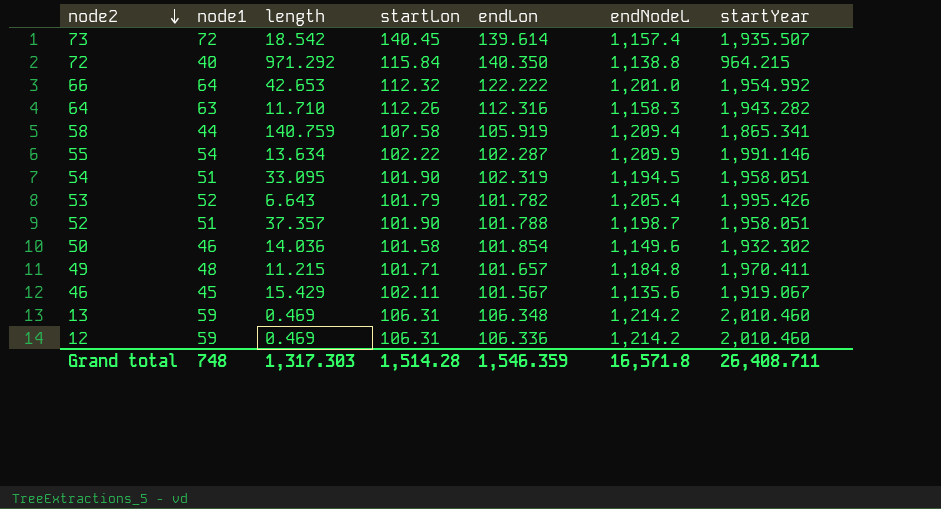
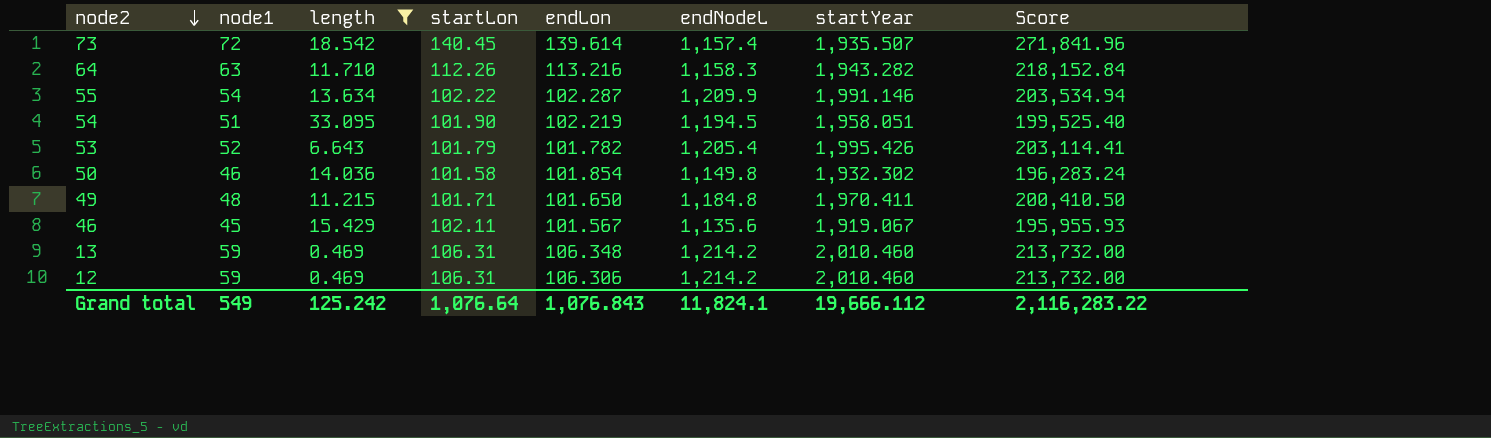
filter: none -> length <= 33.095
column Score | formula: none -> [startLon] * [startYear]
64 | endLon: 112.316 -> 113.216
54 | endLon: 102.319 -> 102.219
50 | endNodeL: 1,149.6 -> 1,149.8
49 | endLon: 101.657 -> 101.650
12 | endLon: 106.336 -> 106.306
Grand total | node1: 748 -> 549
Grand total | length: 1,317.303 -> 125.242
Grand total | startLon: 1,514.28 -> 1,076.64
Grand total | endLon: 1,546.359 -> 1,076.843
Grand total | endNodeL: 16,571.8 -> 11,824.1
Grand total | startYear: 26,408.711 -> 19,666.112

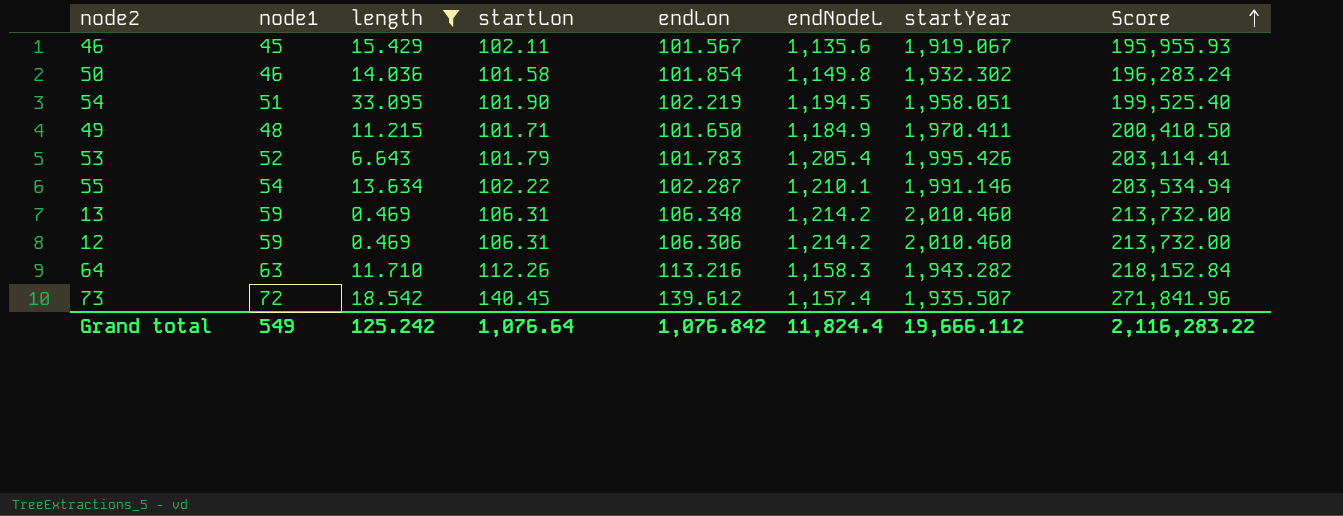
row order: node2 descending -> Score ascending
49 | endNodeL: 1,184.8 -> 1,184.9
53 | endLon: 101.782 -> 101.783
55 | endNodeL: 1,209.9 -> 1,210.1
73 | endLon: 139.614 -> 139.612
Grand total | endLon: 1,076.843 -> 1,076.842
Grand total | endNodeL: 11,824.1 -> 11,824.4

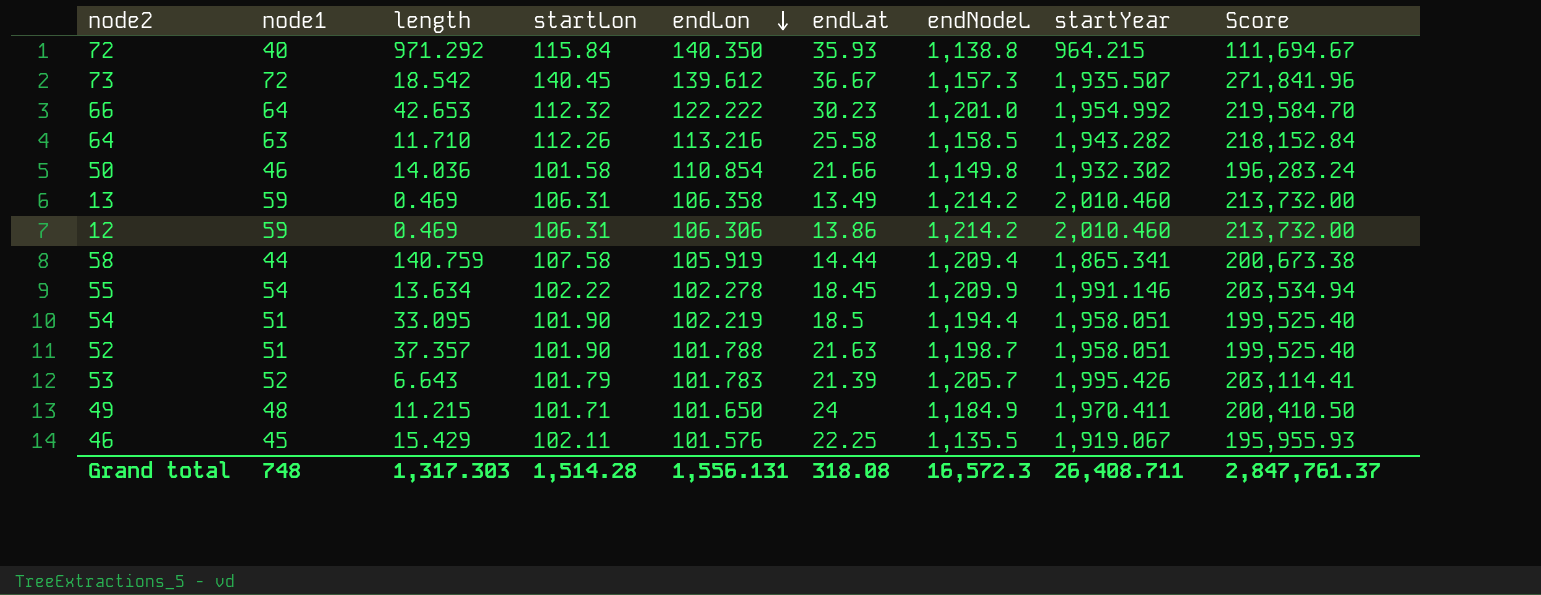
filter: length <= 33.095 -> none
row order: Score ascending -> endLon descending
column endLat | position: none -> 6
73 | endNodeL: 1,157.4 -> 1,157.3
64 | endNodeL: 1,158.3 -> 1,158.5
50 | endLon: 101.854 -> 110.854
13 | endLon: 106.348 -> 106.358
55 | endLon: 102.287 -> 102.278
55 | endNodeL: 1,210.1 -> 1,209.9
54 | endNodeL: 1,194.5 -> 1,194.4
53 | endNodeL: 1,205.4 -> 1,205.7
46 | endLon: 101.567 -> 101.576
46 | endNodeL: 1,135.6 -> 1,135.5
Grand total | node1: 549 -> 748
Grand total | length: 125.242 -> 1,317.303
Grand total | startLon: 1,076.64 -> 1,514.28
Grand total | endLon: 1,076.842 -> 1,556.131
Grand total | endNodeL: 11,824.4 -> 16,572.3
Grand total | startYear: 19,666.112 -> 26,408.711
Grand total | Score: 2,116,283.22 -> 2,847,761.37

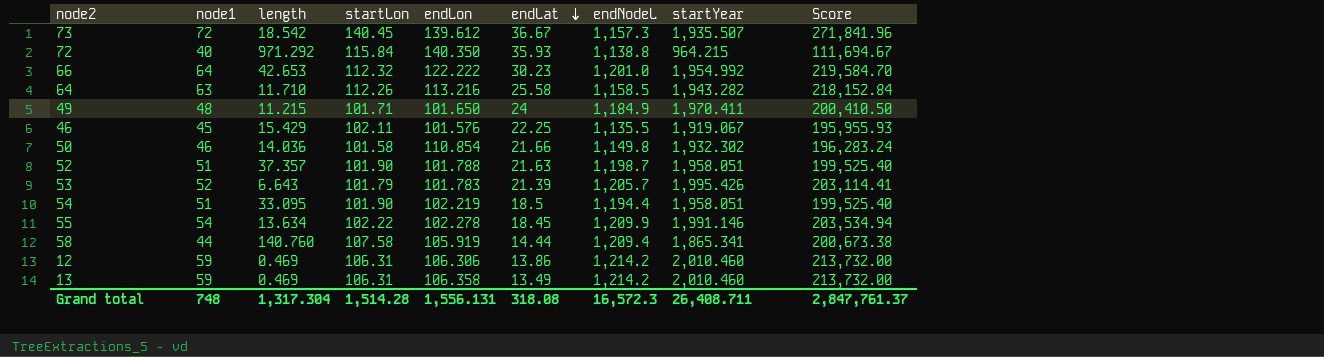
row order: endLon descending -> endLat descending
58 | length: 140.759 -> 140.760
Grand total | length: 1,317.303 -> 1,317.304

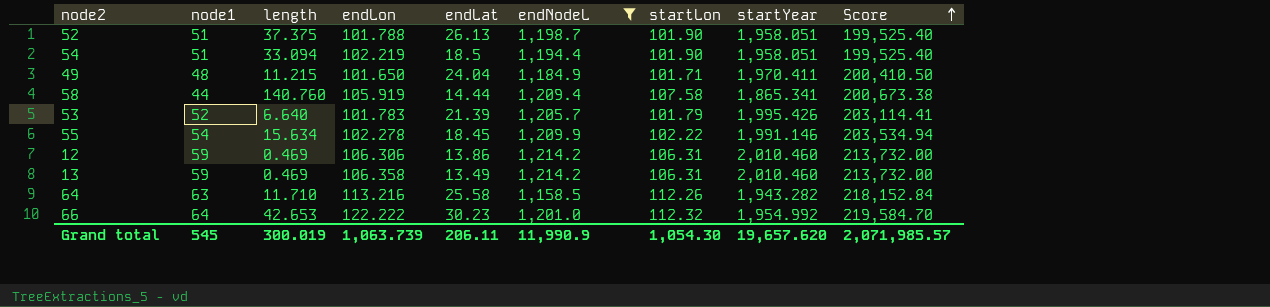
filter: none -> endNodeL >= 1,158.5
row order: endLat descending -> Score ascending
column startLon | position: 4 -> 7
52 | length: 37.357 -> 37.375
52 | endLat: 21.63 -> 26.13
54 | length: 33.095 -> 33.094
49 | endLat: 24 -> 24.04
53 | length: 6.643 -> 6.640
55 | length: 13.634 -> 15.634
Grand total | node1: 748 -> 545
Grand total | length: 1,317.304 -> 300.019
Grand total | endLon: 1,556.131 -> 1,063.739
Grand total | endLat: 318.08 -> 206.11
Grand total | endNodeL: 16,572.3 -> 11,990.9
Grand total | startLon: 1,514.28 -> 1,054.30
Grand total | startYear: 26,408.711 -> 19,657.620
Grand total | Score: 2,847,761.37 -> 2,071,985.57

